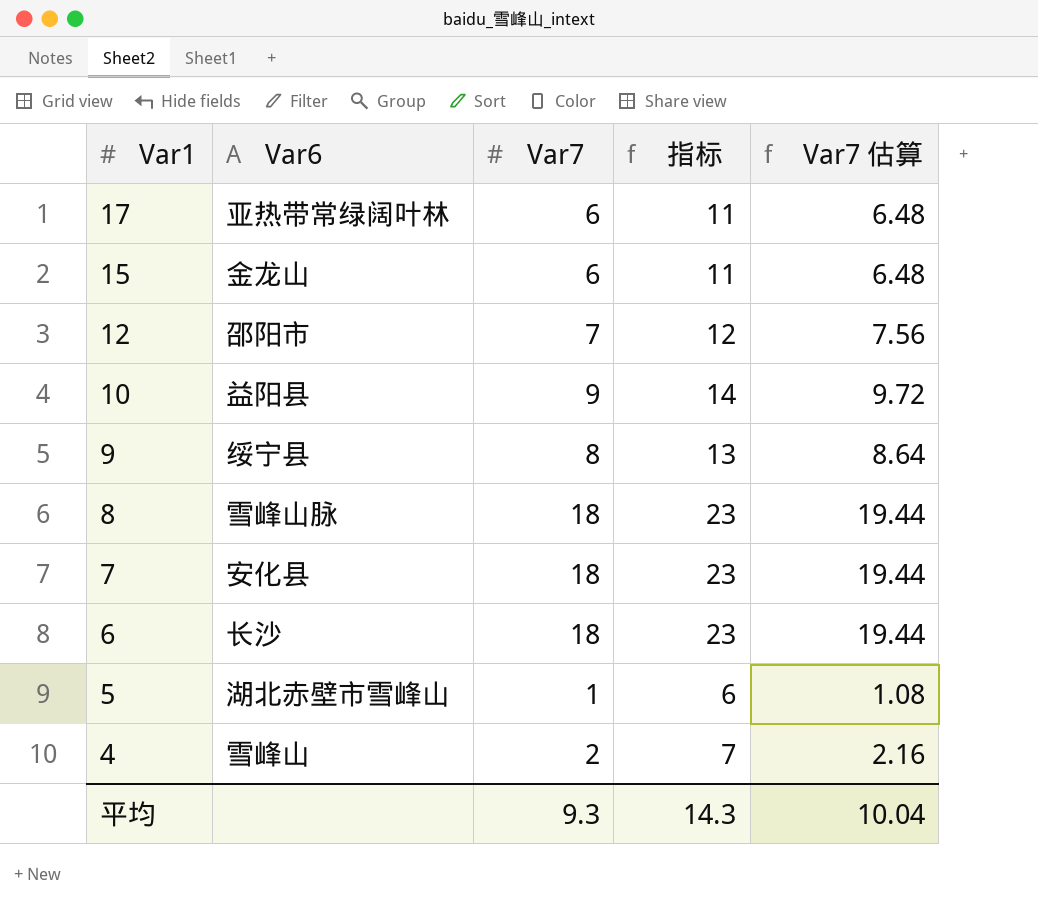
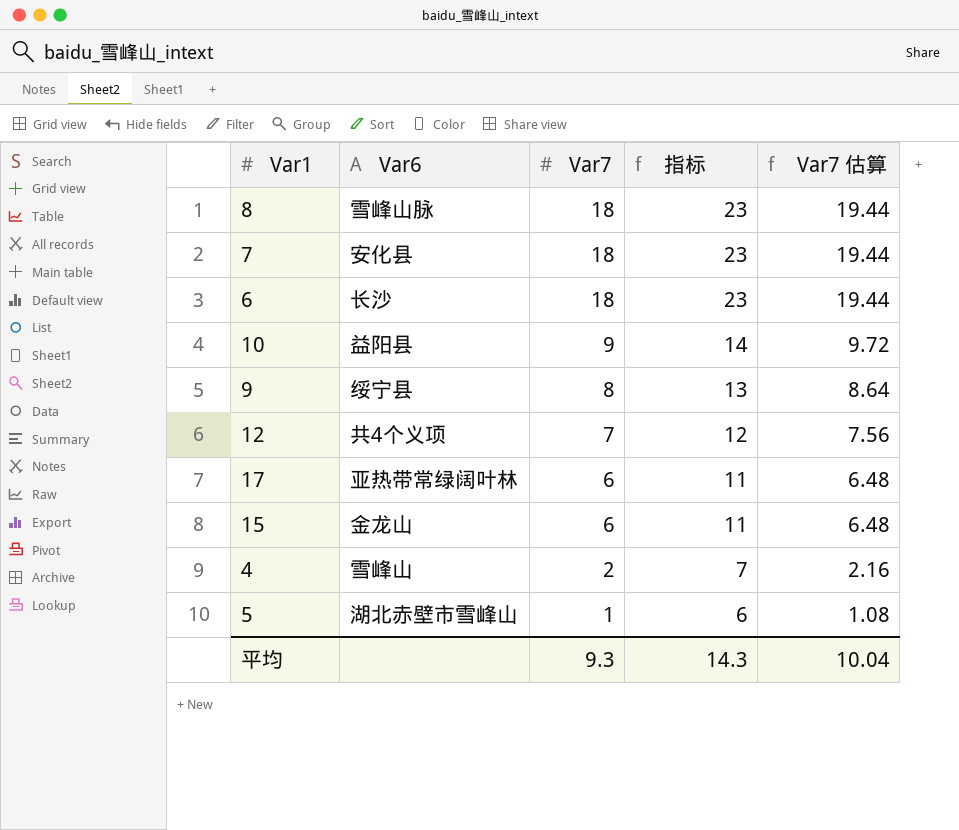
row order: Var1 descending -> Var7 descending
12 | Var6: 邵阳市 -> 共4个义项

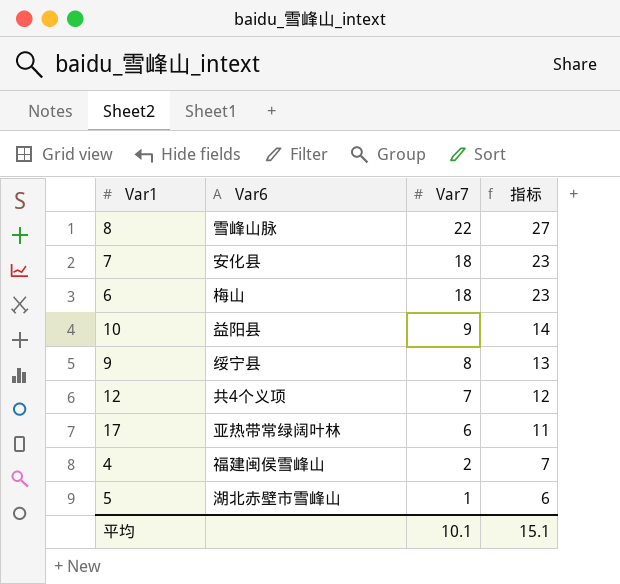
column Var7 估算 | formula: [Var7] * 1.08 -> none
row 15: 金龙山 | 6 | 11 | 6.48 -> none
8 | Var7: 18 -> 22
8 | 指标: 23 -> 27
6 | Var6: 长沙 -> 梅山
4 | Var6: 雪峰山 -> 福建闽侯雪峰山
平均 | Var7: 9.3 -> 10.1
平均 | 指标: 14.3 -> 15.1

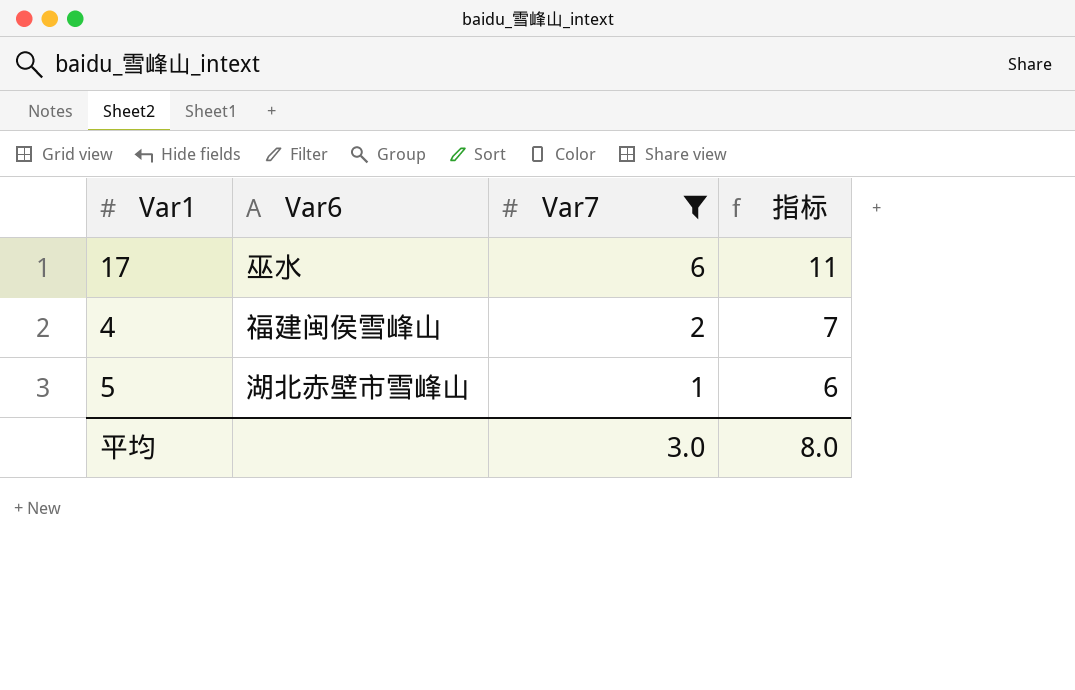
filter: none -> Var7 <= 6
17 | Var6: 亚热带常绿阔叶林 -> 巫水
平均 | Var7: 10.1 -> 3.0
平均 | 指标: 15.1 -> 8.0

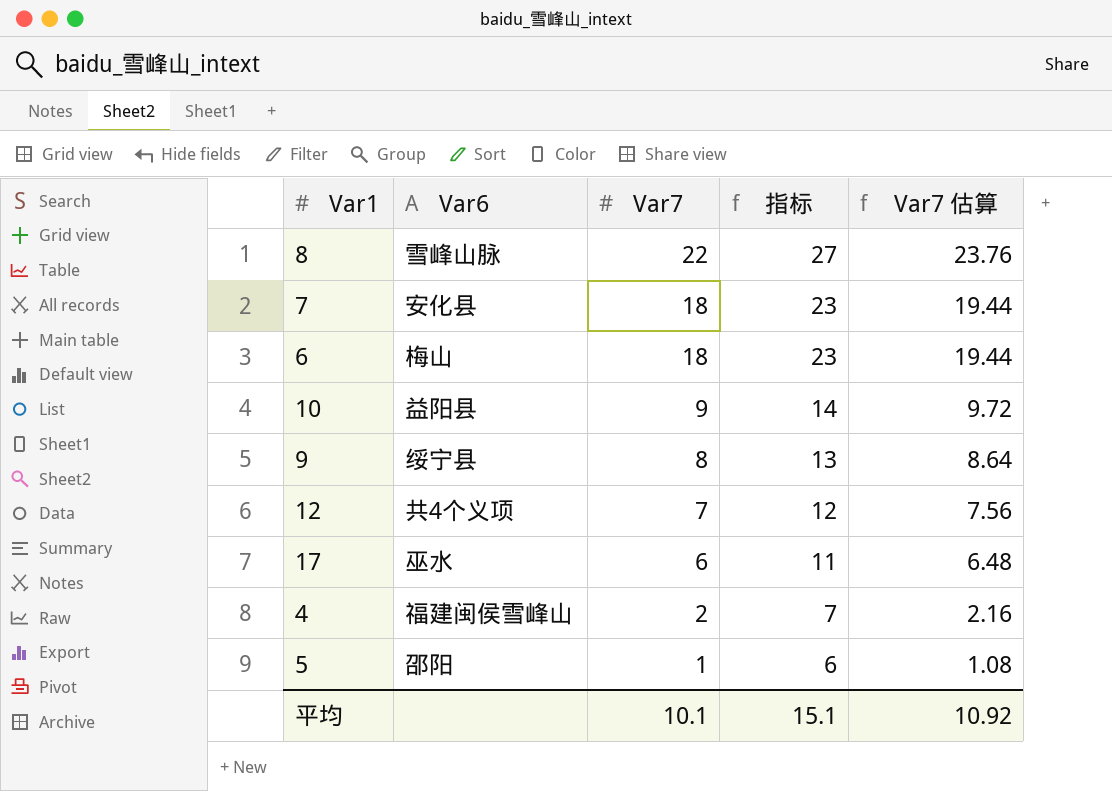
filter: Var7 <= 6 -> none
column Var7 估算 | formula: none -> [Var7] * 1.08
5 | Var6: 湖北赤壁市雪峰山 -> 邵阳
平均 | Var7: 3.0 -> 10.1
平均 | 指标: 8.0 -> 15.1

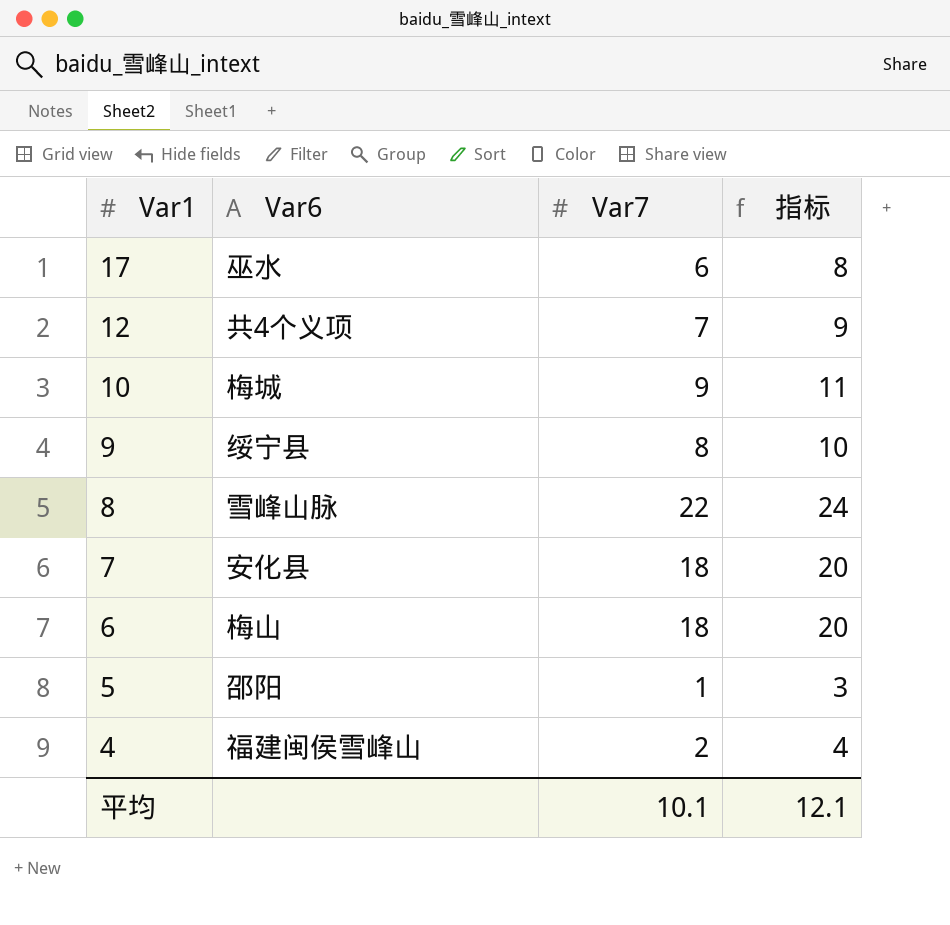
row order: Var7 descending -> Var1 descending
column Var7 估算 | formula: [Var7] * 1.08 -> none
column 指标 | formula: [Var7] + 5 -> [Var7] + 2
10 | Var6: 益阳县 -> 梅城
平均 | 指标: 15.1 -> 12.1

